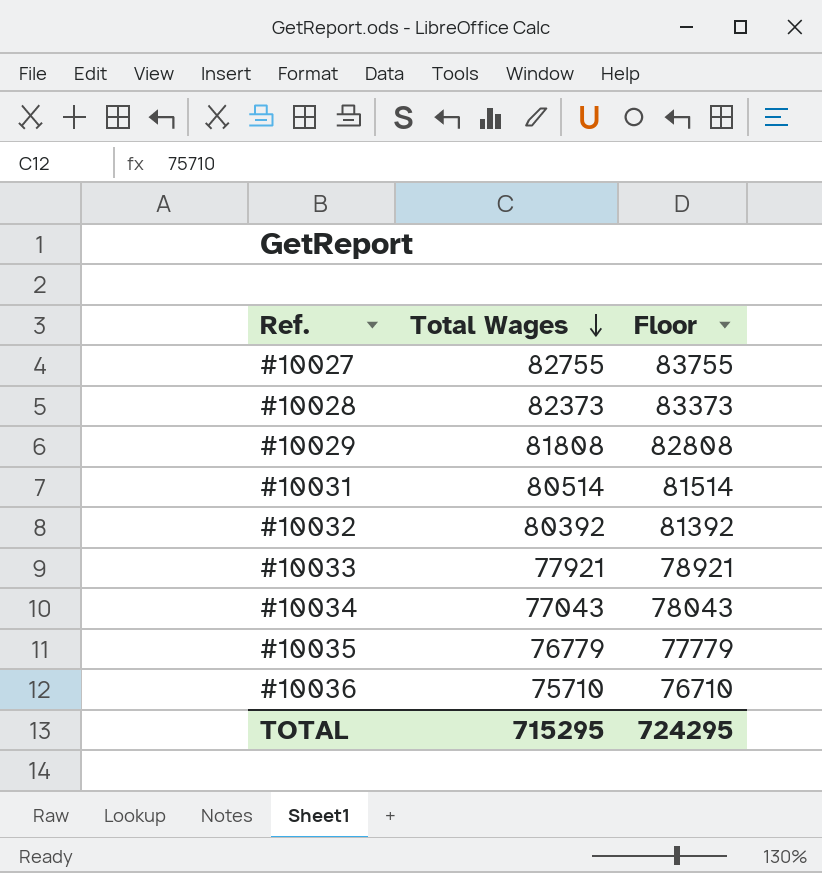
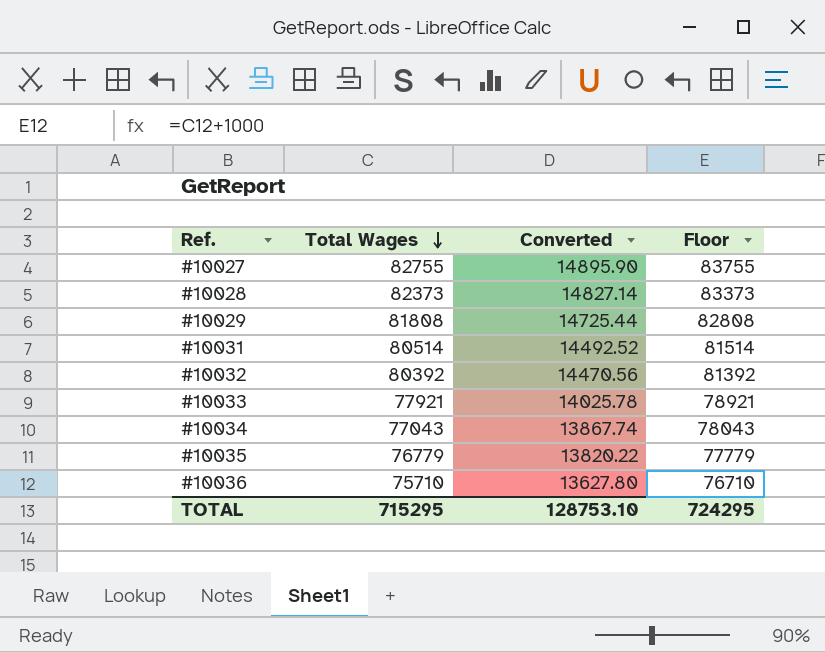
column Converted | formula: none -> [Total Wages] * 0.18

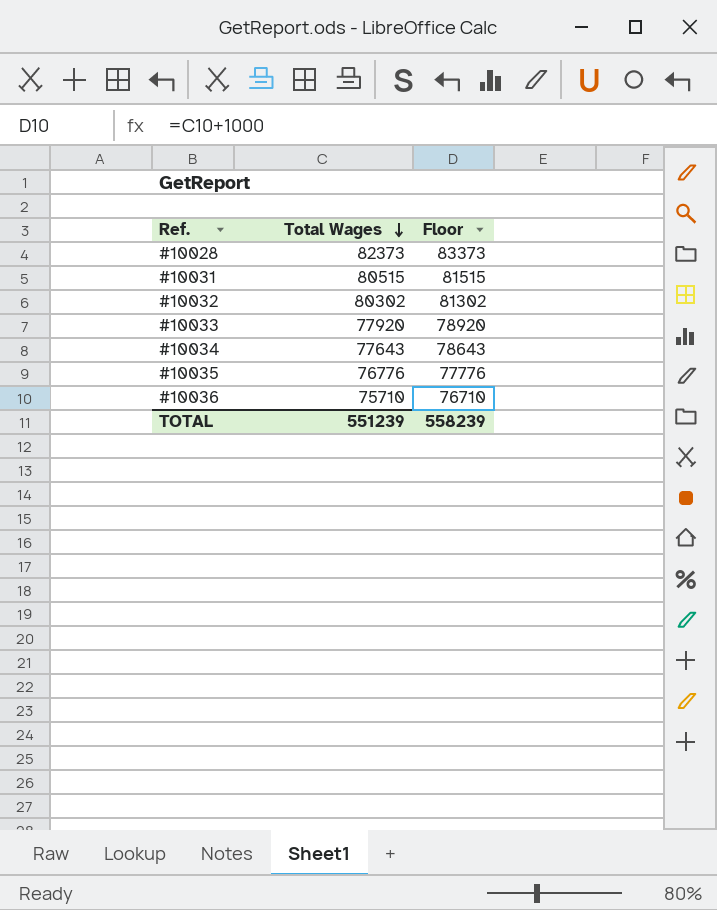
column Converted | formula: [Total Wages] * 0.18 -> none
row #10027: 82755 | 14895.90 | 83755 -> none
row #10029: 81808 | 14725.44 | 82808 -> none
#10031 | Total Wages: 80514 -> 80515
#10031 | Floor: 81514 -> 81515
#10032 | Total Wages: 80392 -> 80302
#10032 | Floor: 81392 -> 81302
#10033 | Total Wages: 77921 -> 77920
#10033 | Floor: 78921 -> 78920
#10034 | Total Wages: 77043 -> 77643
#10034 | Floor: 78043 -> 78643
#10035 | Total Wages: 76779 -> 76776
#10035 | Floor: 77779 -> 77776
TOTAL | Total Wages: 715295 -> 551239
TOTAL | Floor: 724295 -> 558239

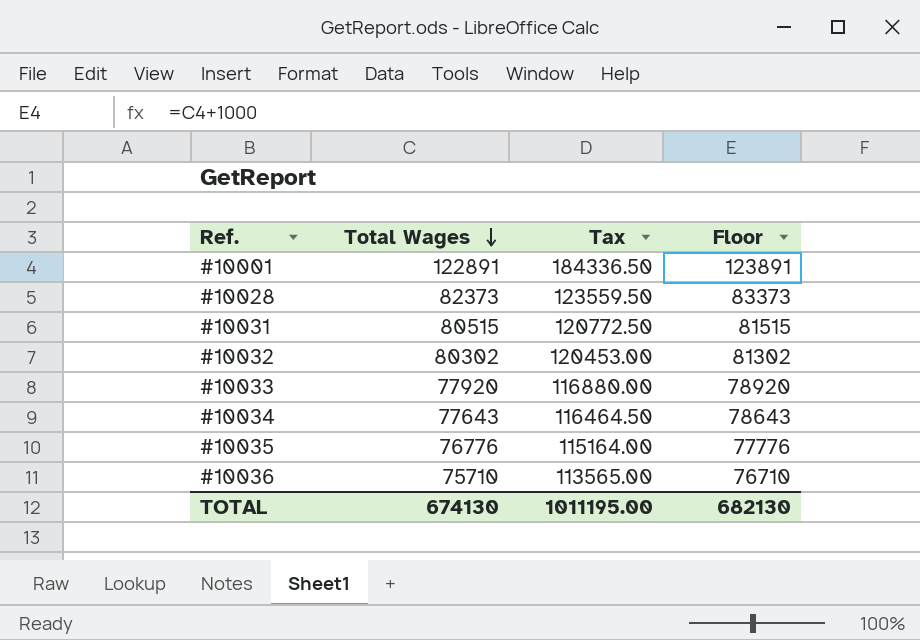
column Tax | formula: none -> [Total Wages] * 1.5
row #10001: none -> 122891 | 184336.50 | 123891
TOTAL | Total Wages: 551239 -> 674130
TOTAL | Floor: 558239 -> 682130

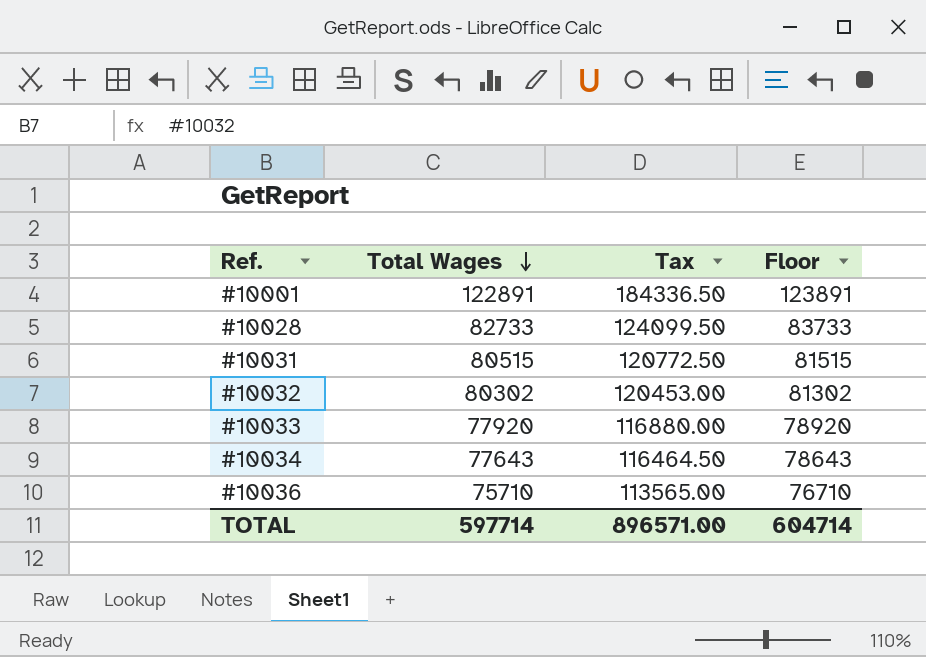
row #10035: 76776 | 115164.00 | 77776 -> none
#10028 | Total Wages: 82373 -> 82733
#10028 | Tax: 123559.50 -> 124099.50
#10028 | Floor: 83373 -> 83733
TOTAL | Total Wages: 674130 -> 597714
TOTAL | Tax: 1011195.00 -> 896571.00
TOTAL | Floor: 682130 -> 604714

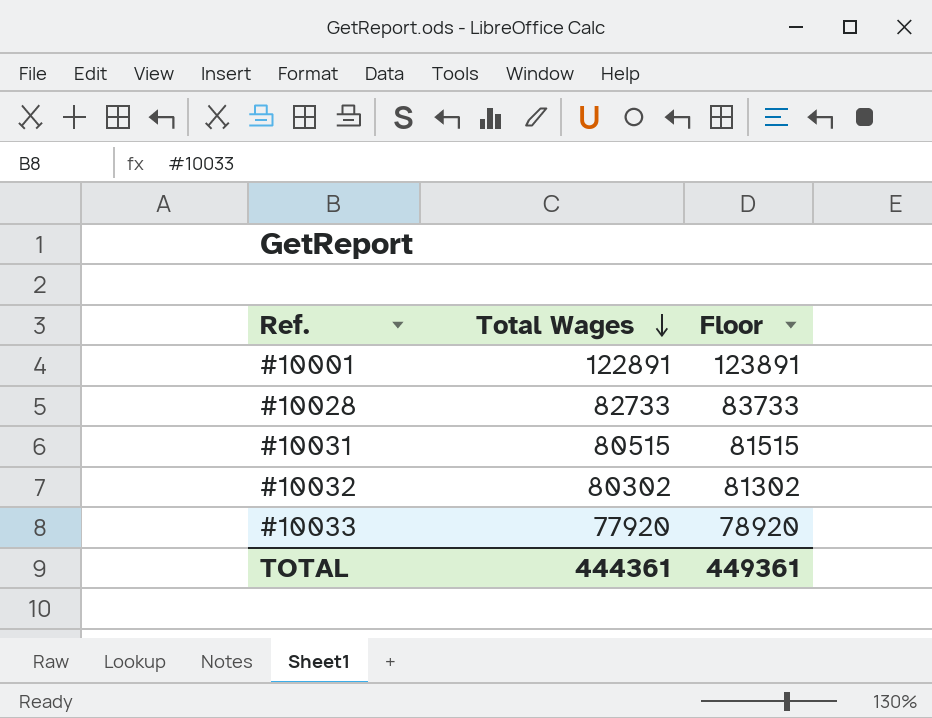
column Tax | formula: [Total Wages] * 1.5 -> none
row #10034: 77643 | 116464.50 | 78643 -> none
row #10036: 75710 | 113565.00 | 76710 -> none
TOTAL | Total Wages: 597714 -> 444361
TOTAL | Floor: 604714 -> 449361

